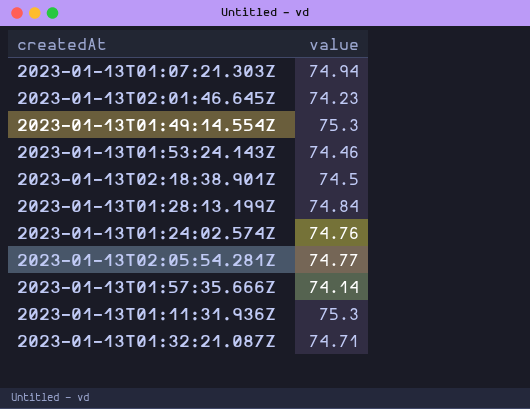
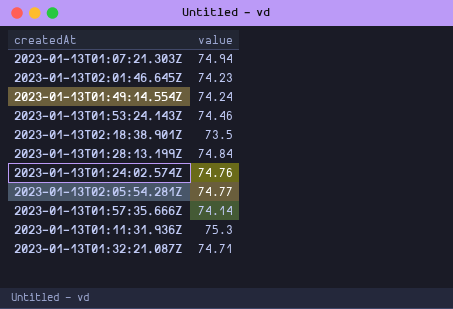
2023-01-13T01:49:14.554Z | value: 75.3 -> 74.24
2023-01-13T02:18:38.901Z | value: 74.5 -> 73.5

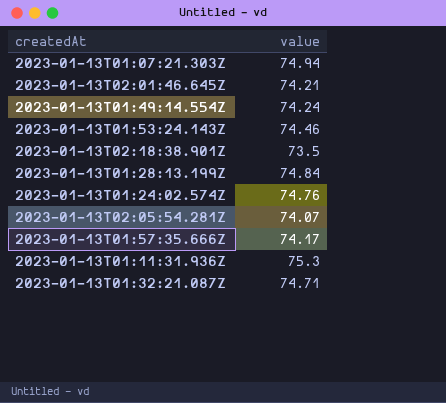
2023-01-13T02:01:46.645Z | value: 74.23 -> 74.21
2023-01-13T02:05:54.281Z | value: 74.77 -> 74.07
2023-01-13T01:57:35.666Z | value: 74.14 -> 74.17

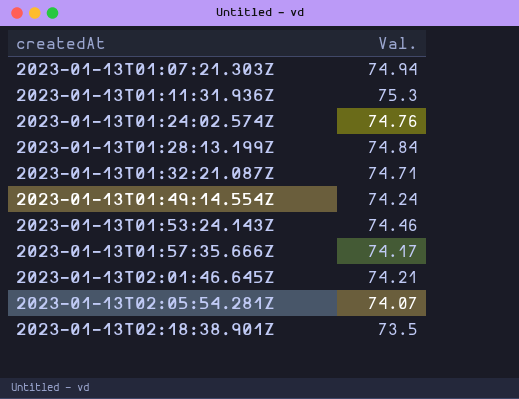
row order: none -> createdAt ascending
column name: value -> Val.

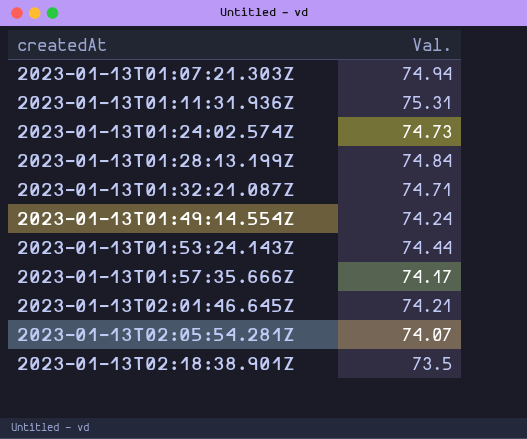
2023-01-13T01:11:31.936Z | Val.: 75.3 -> 75.31
2023-01-13T01:24:02.574Z | Val.: 74.76 -> 74.73
2023-01-13T01:53:24.143Z | Val.: 74.46 -> 74.44

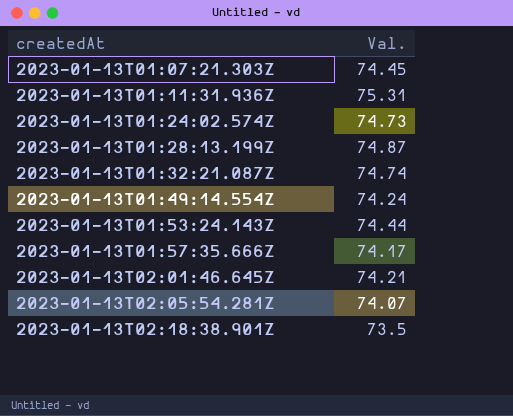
2023-01-13T01:07:21.303Z | Val.: 74.94 -> 74.45
2023-01-13T01:28:13.199Z | Val.: 74.84 -> 74.87
2023-01-13T01:32:21.087Z | Val.: 74.71 -> 74.74

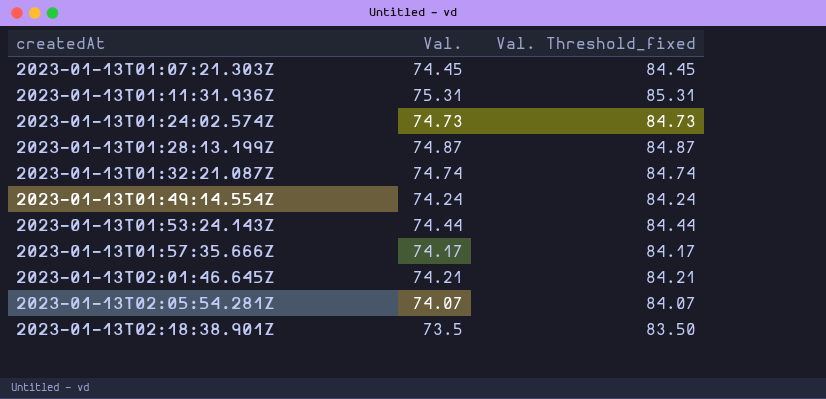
column Val. Threshold_fixed | formula: none -> [Val.] + 10

